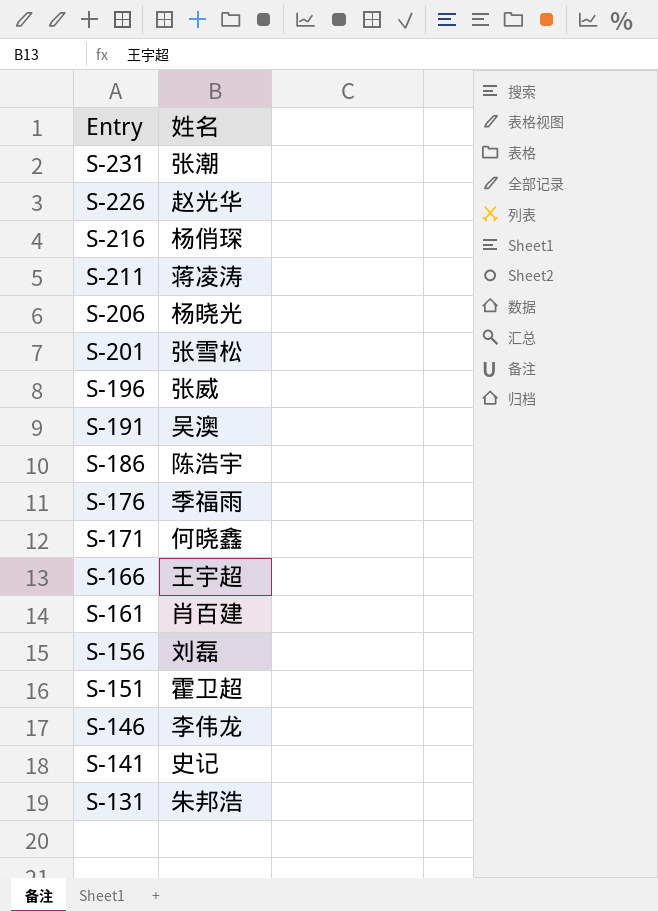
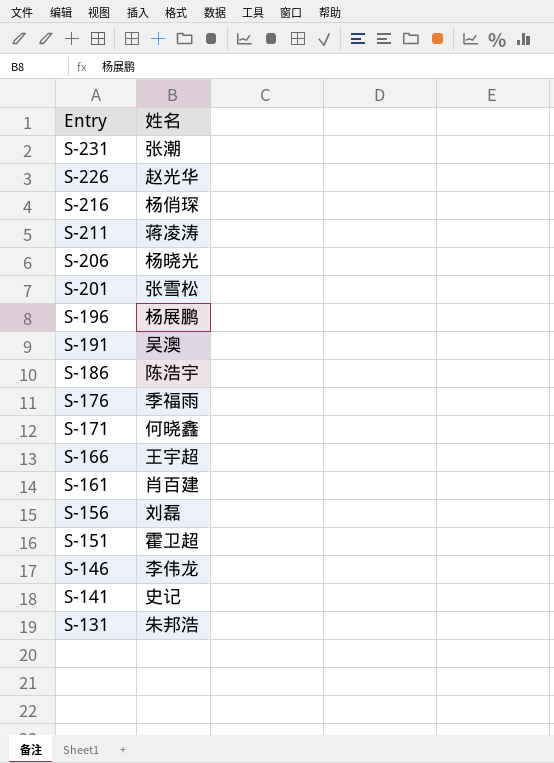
S-196 | 姓名: 张威 -> 杨展鹏

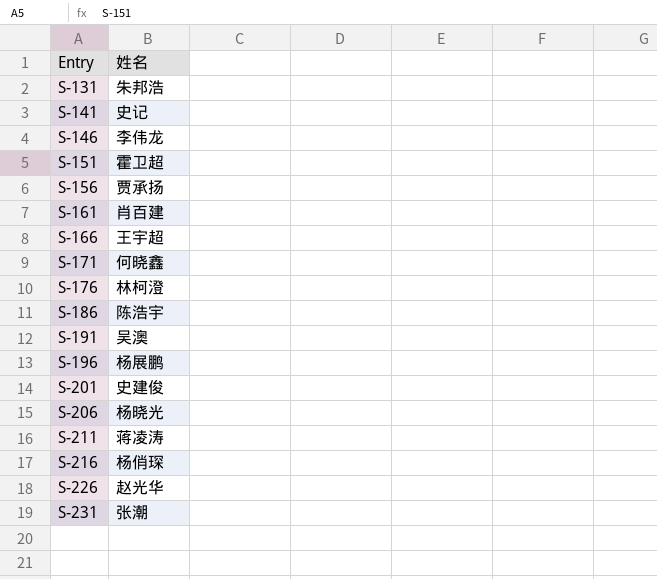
row order: Entry descending -> Entry ascending
S-156 | 姓名: 刘磊 -> 贾承扬
S-176 | 姓名: 季福雨 -> 林柯澄
S-201 | 姓名: 张雪松 -> 史建俊

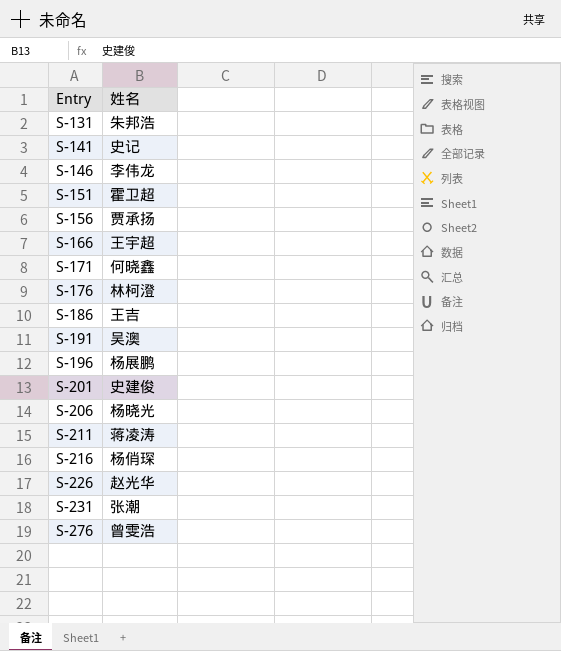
row S-161: 肖百建 -> none
S-186 | 姓名: 陈浩宇 -> 王吉
row S-276: none -> 曾雯浩

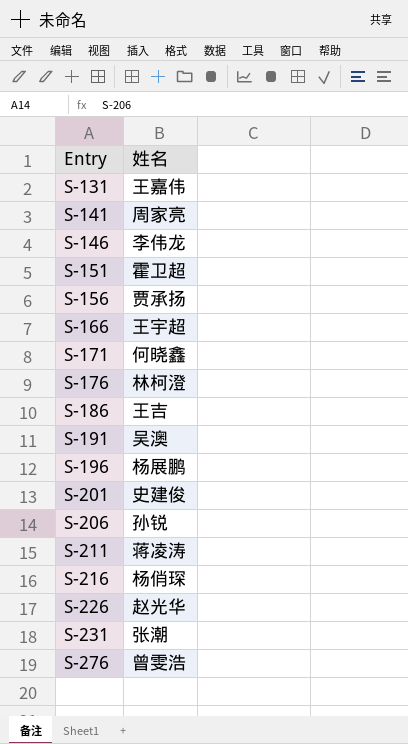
S-131 | 姓名: 朱邦浩 -> 王嘉伟
S-141 | 姓名: 史记 -> 周家亮
S-206 | 姓名: 杨晓光 -> 孙锐

